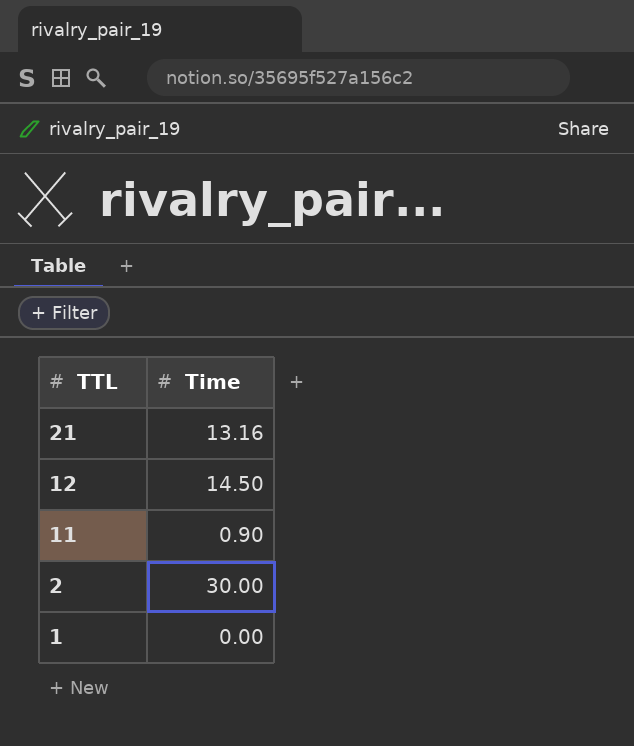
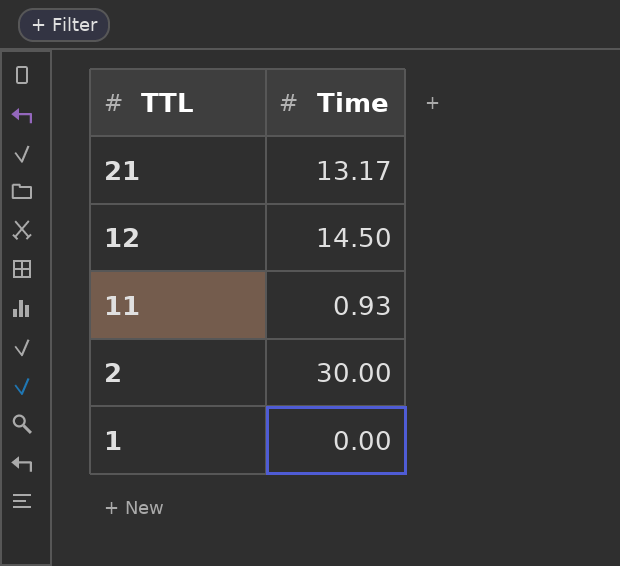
21 | Time: 13.16 -> 13.17
11 | Time: 0.90 -> 0.93

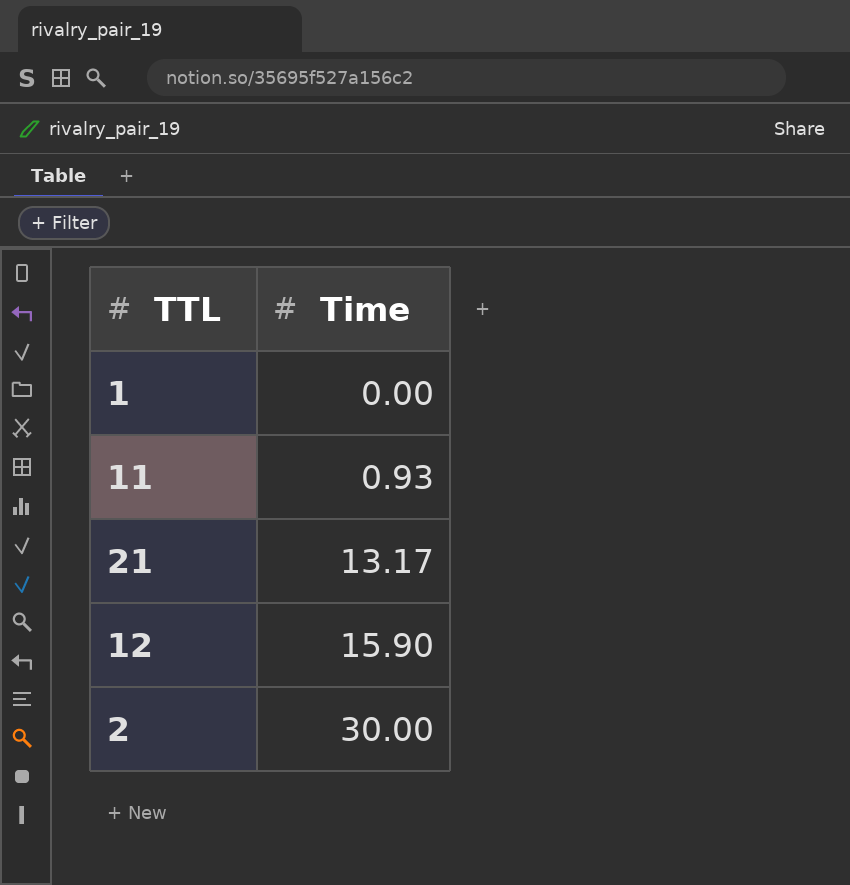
row order: TTL descending -> Time ascending
12 | Time: 14.50 -> 15.90

